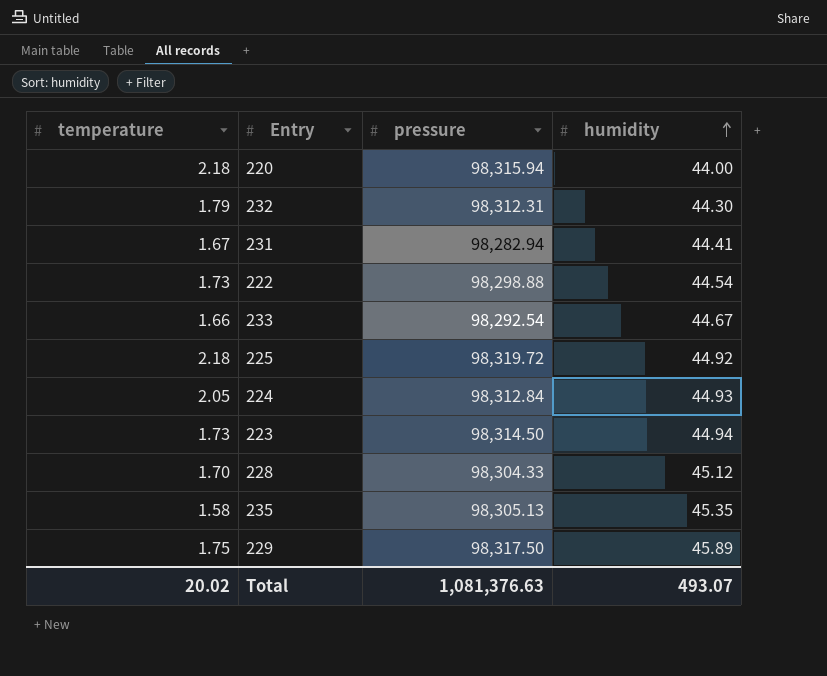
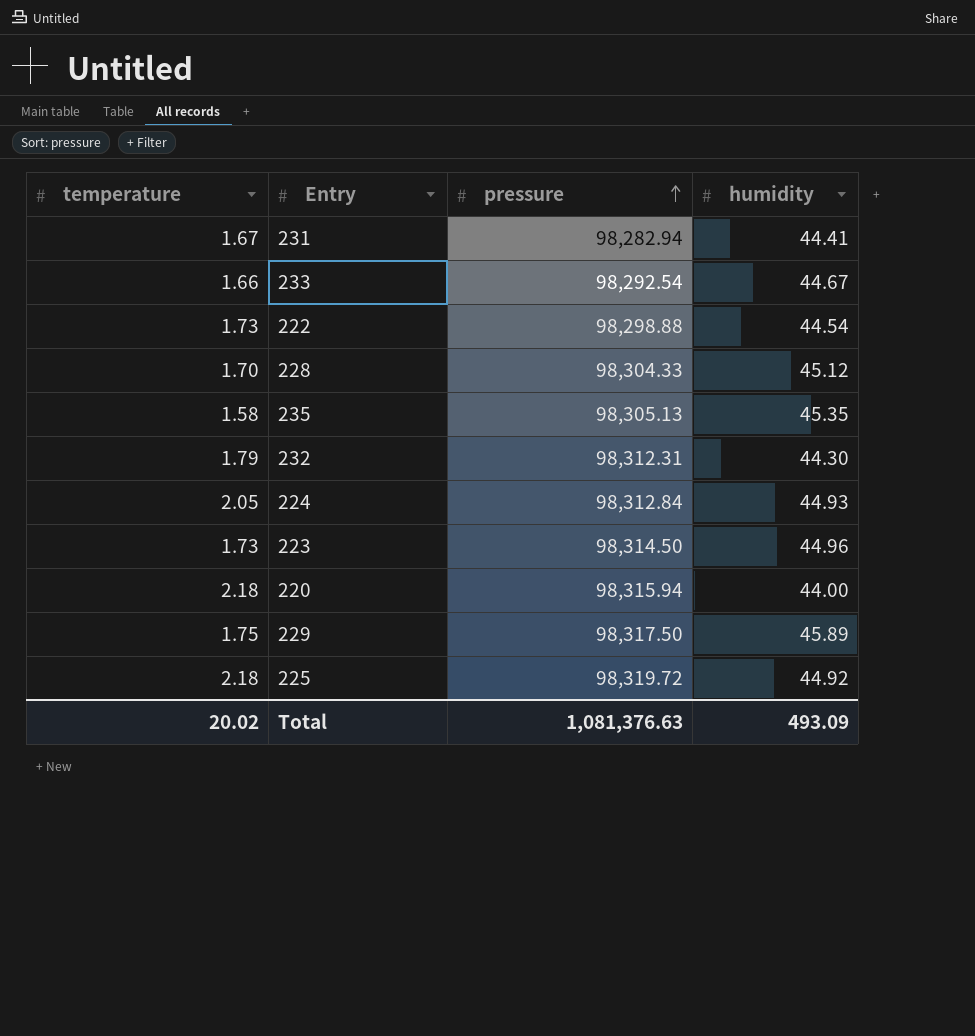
row order: humidity ascending -> pressure ascending
223 | humidity: 44.94 -> 44.96
Total | humidity: 493.07 -> 493.09

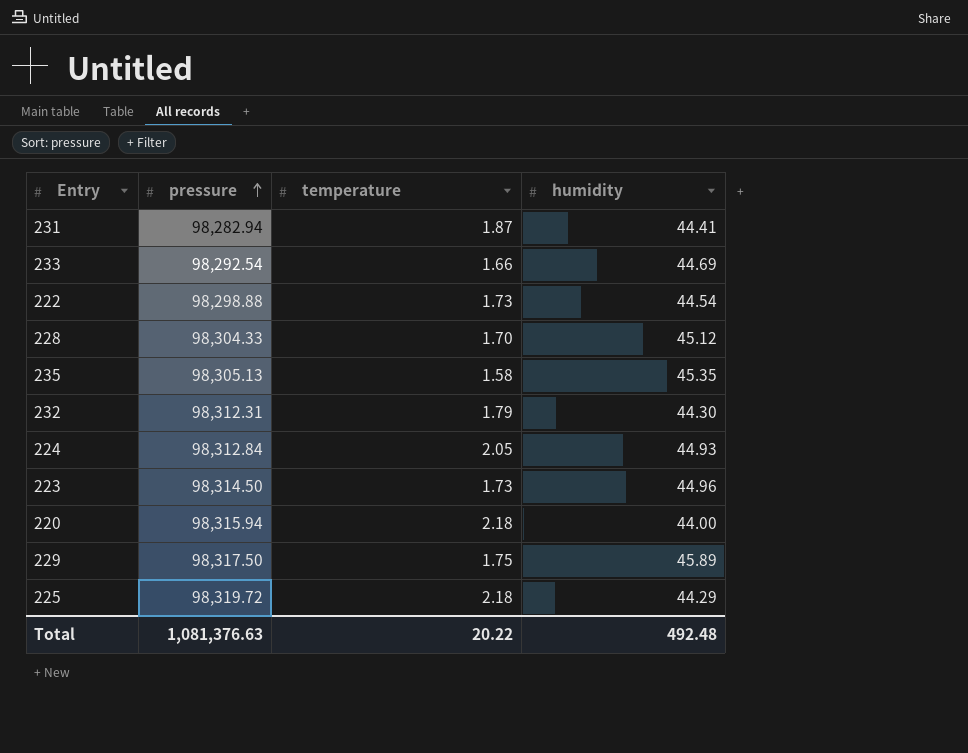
column temperature | position: 1 -> 3
231 | temperature: 1.67 -> 1.87
233 | humidity: 44.67 -> 44.69
225 | humidity: 44.92 -> 44.29
Total | temperature: 20.02 -> 20.22
Total | humidity: 493.09 -> 492.48

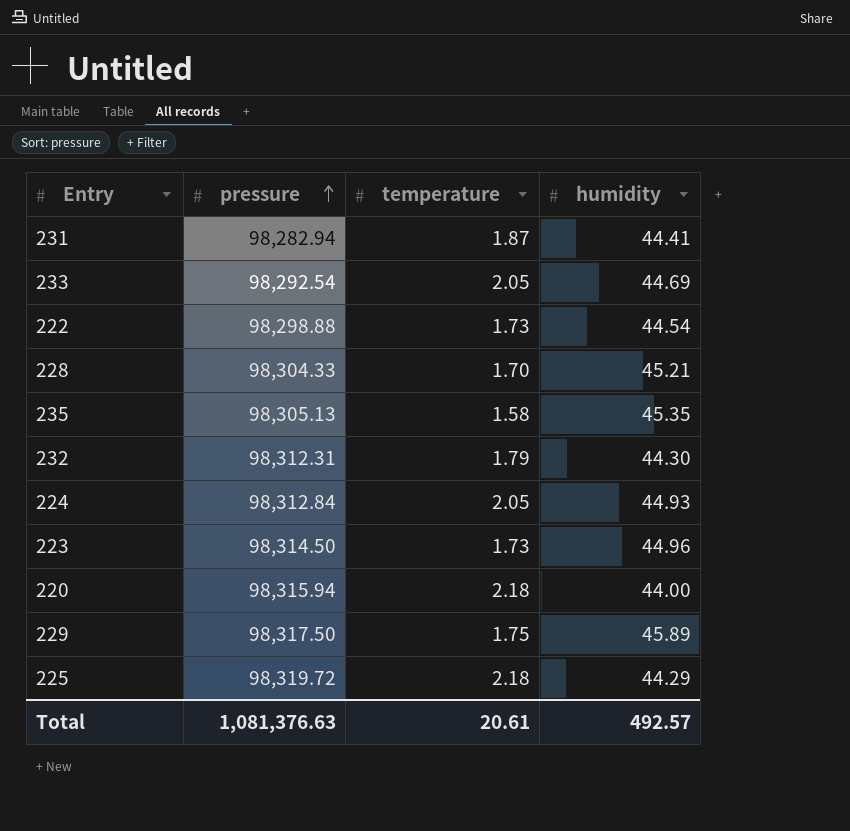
233 | temperature: 1.66 -> 2.05
228 | humidity: 45.12 -> 45.21
Total | temperature: 20.22 -> 20.61
Total | humidity: 492.48 -> 492.57

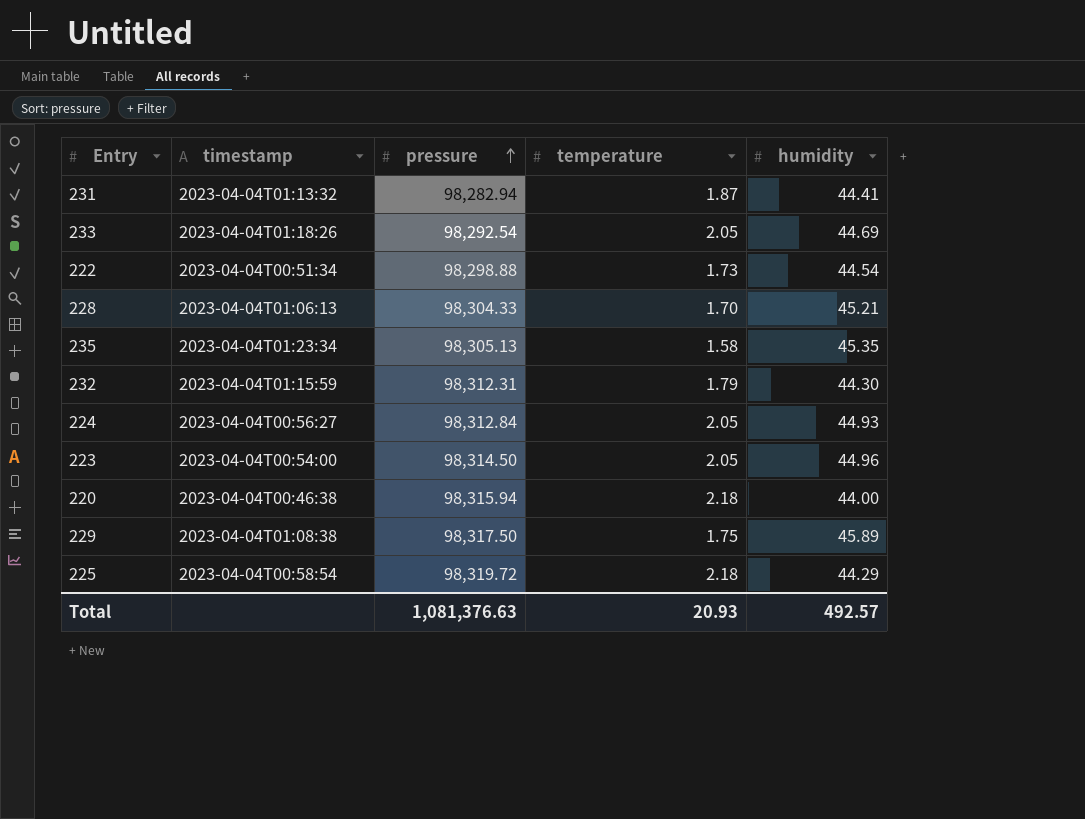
column timestamp | position: none -> 2
223 | temperature: 1.73 -> 2.05
Total | temperature: 20.61 -> 20.93

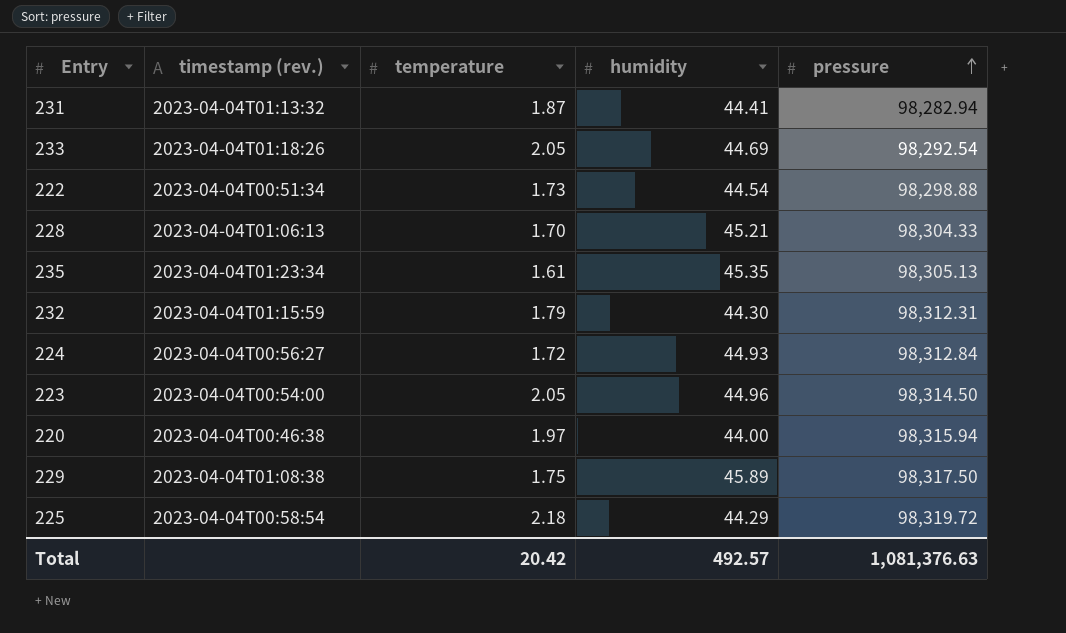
column name: timestamp -> timestamp (rev.)
column pressure | position: 3 -> 5
235 | temperature: 1.58 -> 1.61
224 | temperature: 2.05 -> 1.72
220 | temperature: 2.18 -> 1.97
Total | temperature: 20.93 -> 20.42

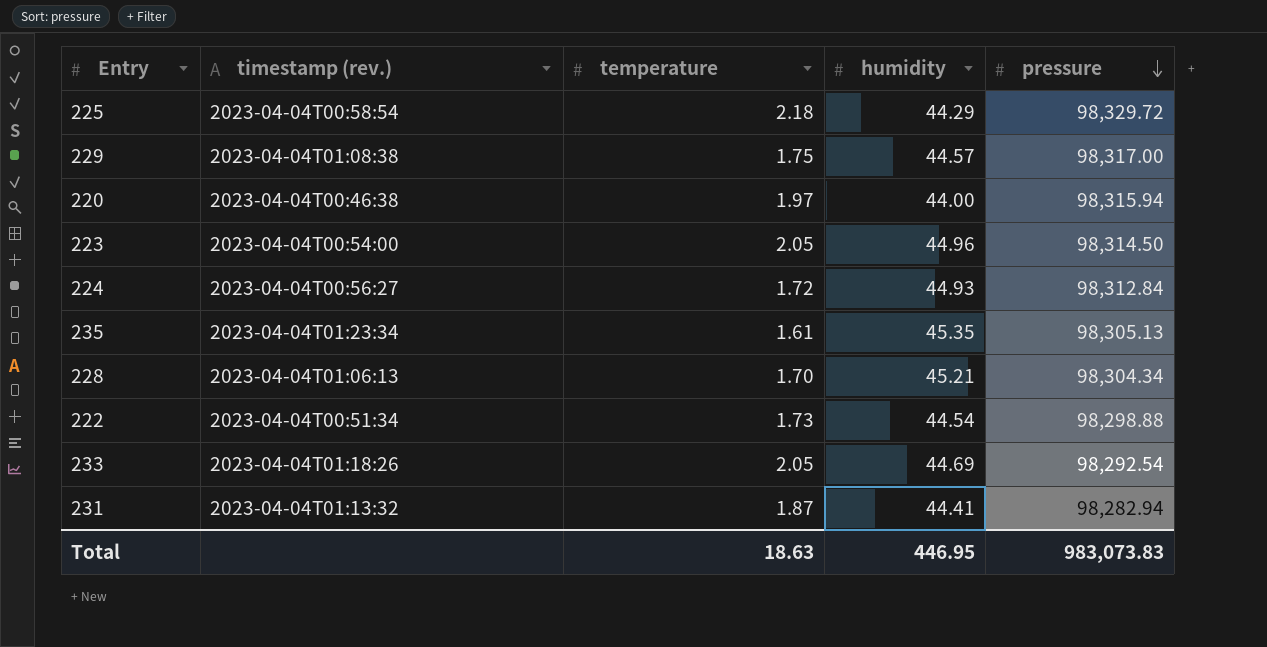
row order: pressure ascending -> pressure descending
row 232: 2023-04-04T01:15:59 | 1.79 | 44.30 | 98,312.31 -> none
225 | pressure: 98,319.72 -> 98,329.72
229 | humidity: 45.89 -> 44.57
229 | pressure: 98,317.50 -> 98,317.00
228 | pressure: 98,304.33 -> 98,304.34
Total | temperature: 20.42 -> 18.63
Total | humidity: 492.57 -> 446.95
Total | pressure: 1,081,376.63 -> 983,073.83

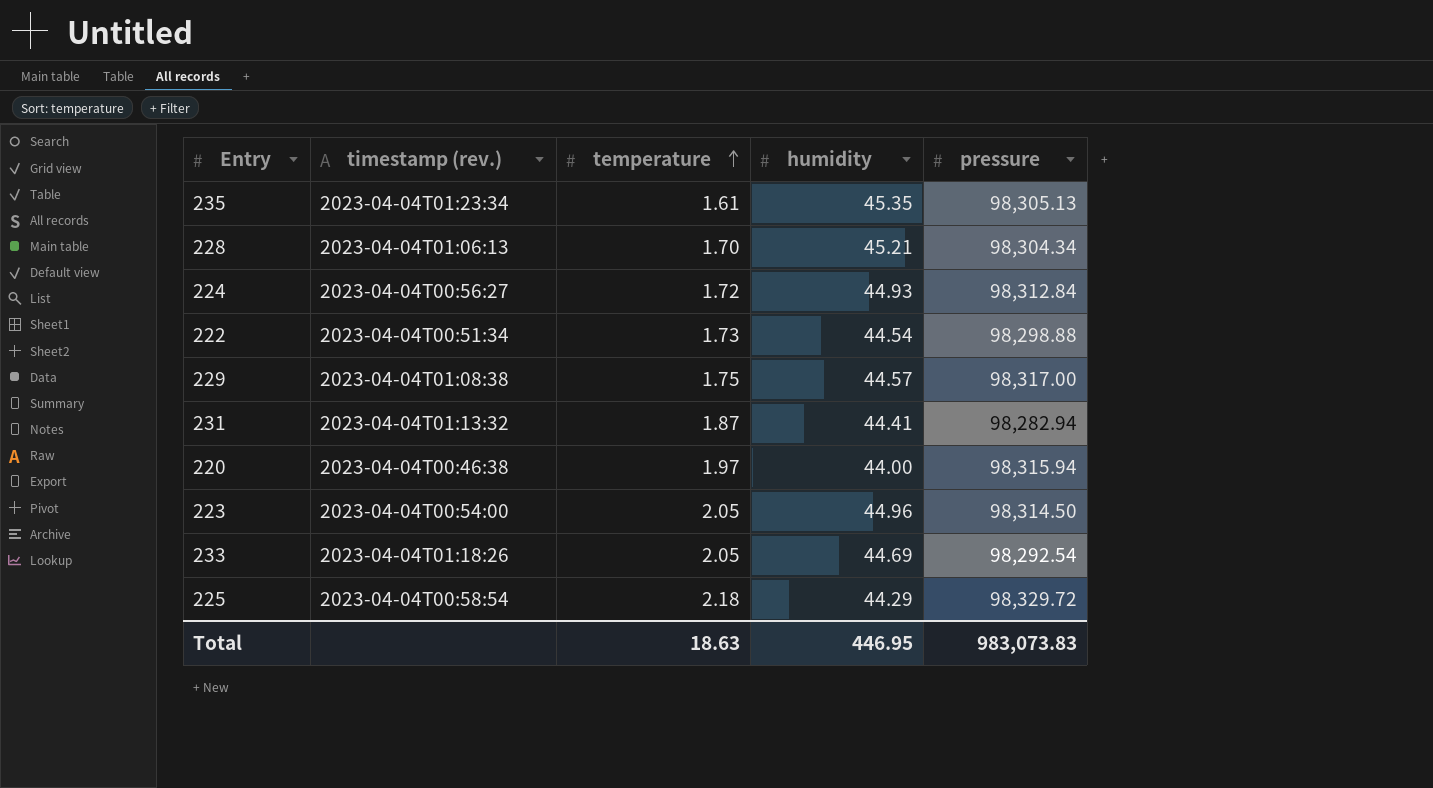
row order: pressure descending -> temperature ascending

